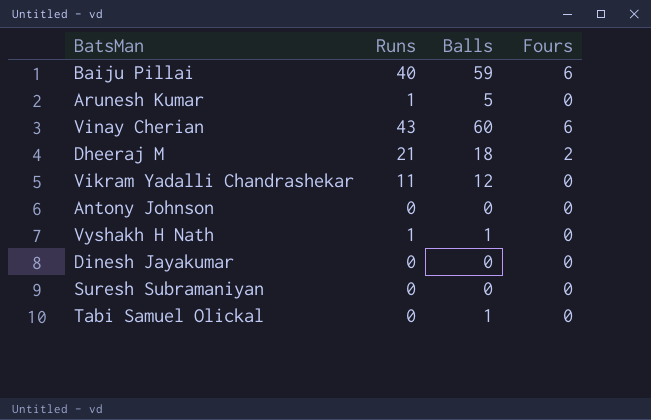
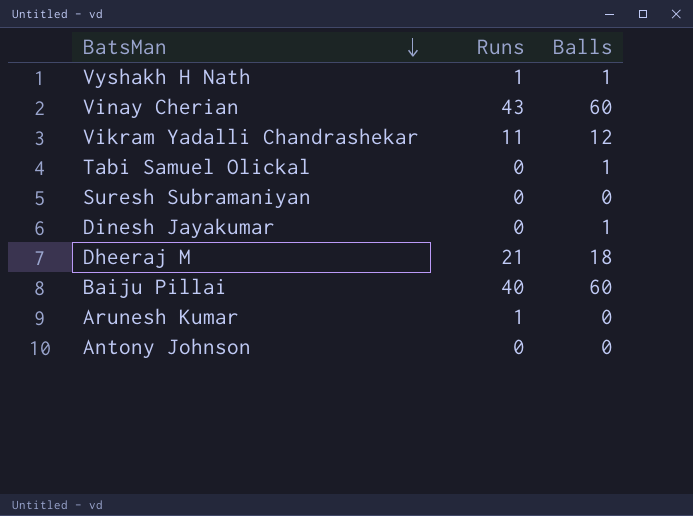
row order: none -> BatsMan descending
column Fours | position: 4 -> none
Dinesh Jayakumar | Balls: 0 -> 1
Baiju Pillai | Balls: 59 -> 60
Arunesh Kumar | Balls: 5 -> 0

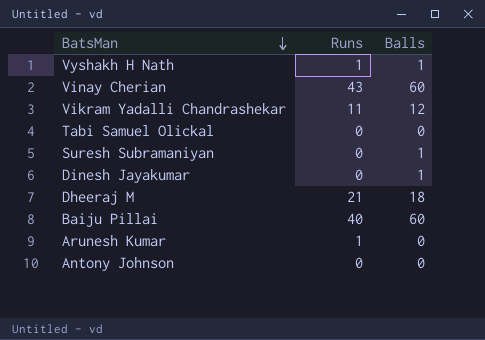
Tabi Samuel Olickal | Balls: 1 -> 0
Suresh Subramaniyan | Balls: 0 -> 1

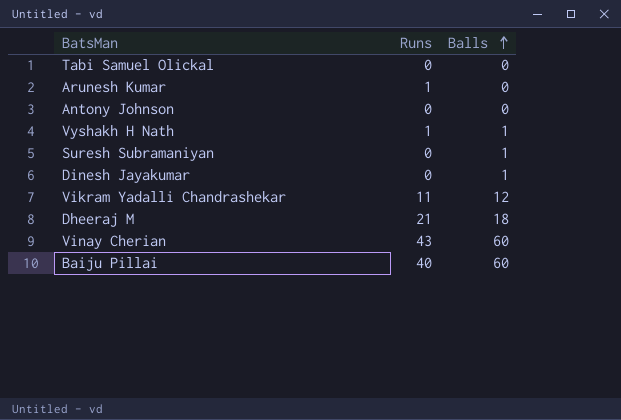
row order: BatsMan descending -> Balls ascending

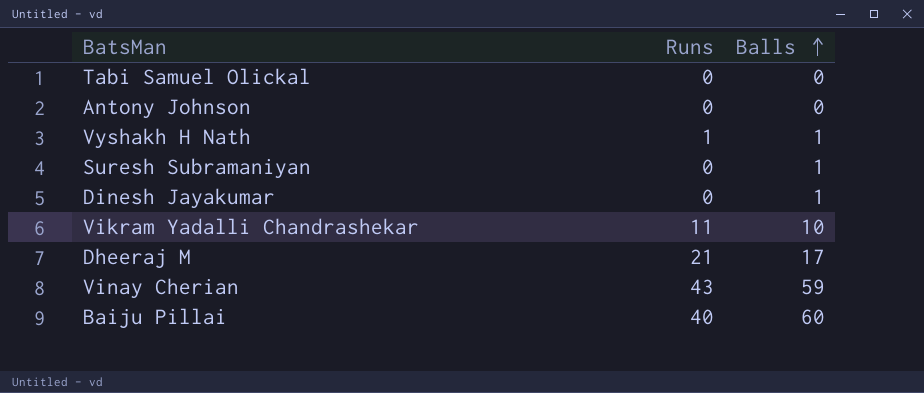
row Arunesh Kumar: 1 | 0 -> none
Vikram Yadalli Chandrashekar | Balls: 12 -> 10
Dheeraj M | Balls: 18 -> 17
Vinay Cherian | Balls: 60 -> 59

